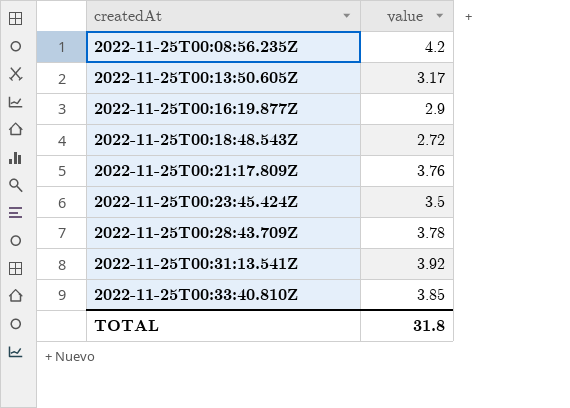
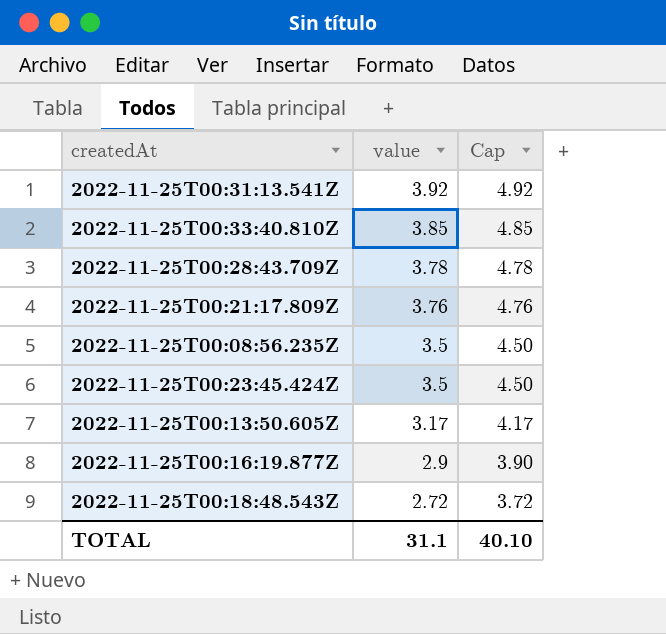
row order: createdAt ascending -> value descending
column Cap | formula: none -> [value] + 1
2022-11-25T00:08:56.235Z | value: 4.2 -> 3.5
TOTAL | value: 31.8 -> 31.1

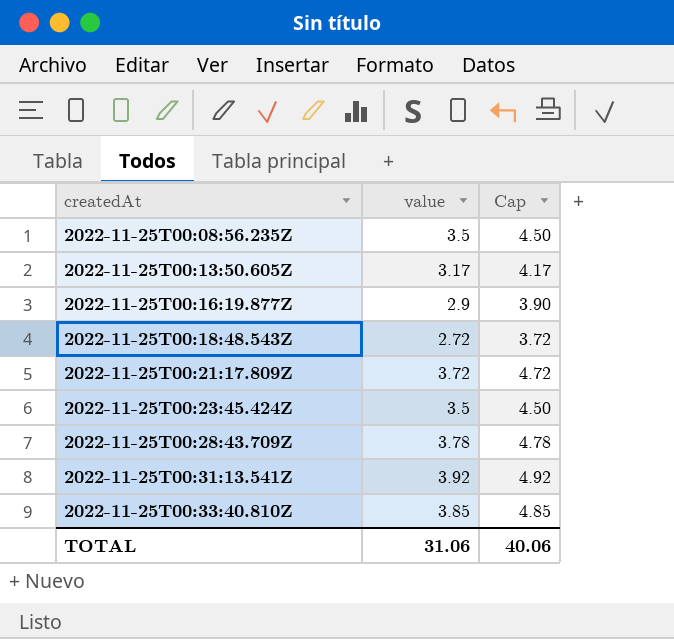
row order: value descending -> createdAt ascending
2022-11-25T00:21:17.809Z | value: 3.76 -> 3.72
2022-11-25T00:21:17.809Z | Cap: 4.76 -> 4.72
TOTAL | value: 31.1 -> 31.06
TOTAL | Cap: 40.10 -> 40.06

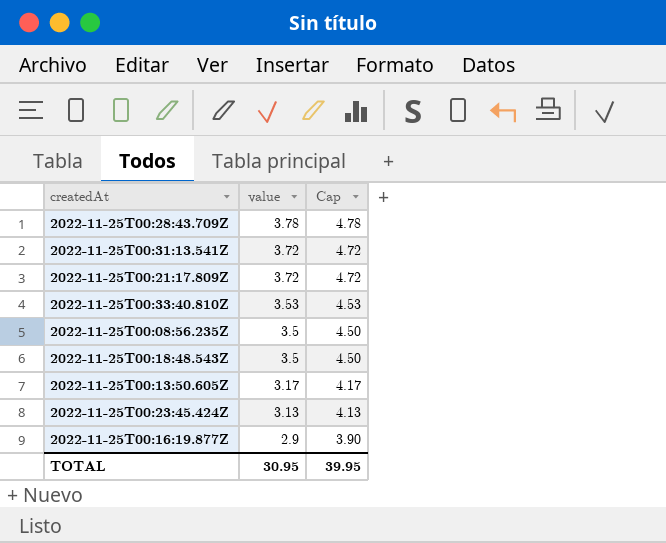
row order: createdAt ascending -> value descending
2022-11-25T00:31:13.541Z | value: 3.92 -> 3.72
2022-11-25T00:31:13.541Z | Cap: 4.92 -> 4.72
2022-11-25T00:33:40.810Z | value: 3.85 -> 3.53
2022-11-25T00:33:40.810Z | Cap: 4.85 -> 4.53
2022-11-25T00:18:48.543Z | value: 2.72 -> 3.5
2022-11-25T00:18:48.543Z | Cap: 3.72 -> 4.50
2022-11-25T00:23:45.424Z | value: 3.5 -> 3.13
2022-11-25T00:23:45.424Z | Cap: 4.50 -> 4.13
TOTAL | value: 31.06 -> 30.95
TOTAL | Cap: 40.06 -> 39.95

